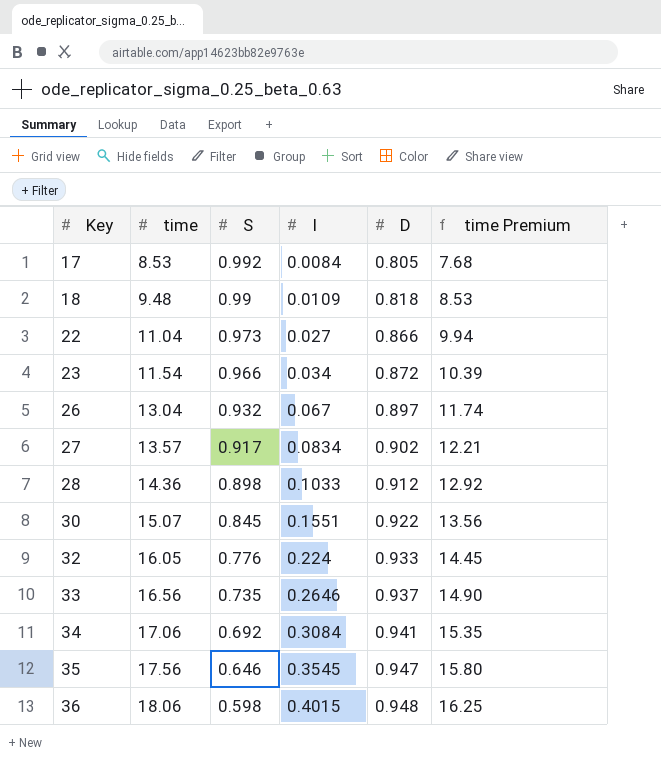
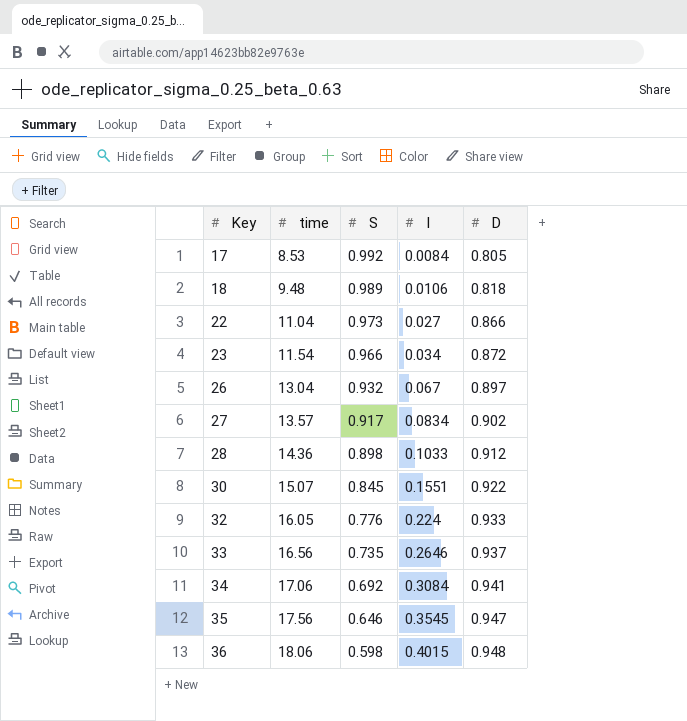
column time Premium | formula: [time] * 0.9 -> none
18 | S: 0.99 -> 0.989
18 | I: 0.0109 -> 0.0106

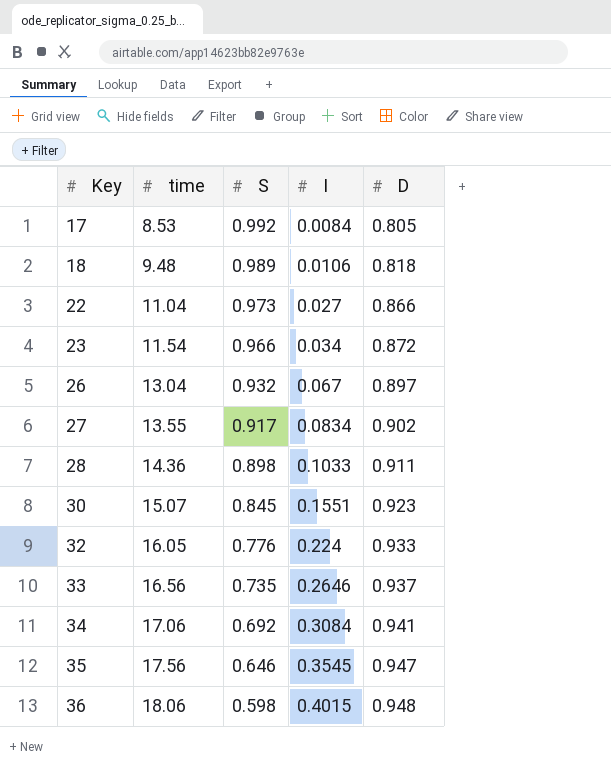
27 | time: 13.57 -> 13.55
28 | D: 0.912 -> 0.911
30 | D: 0.922 -> 0.923

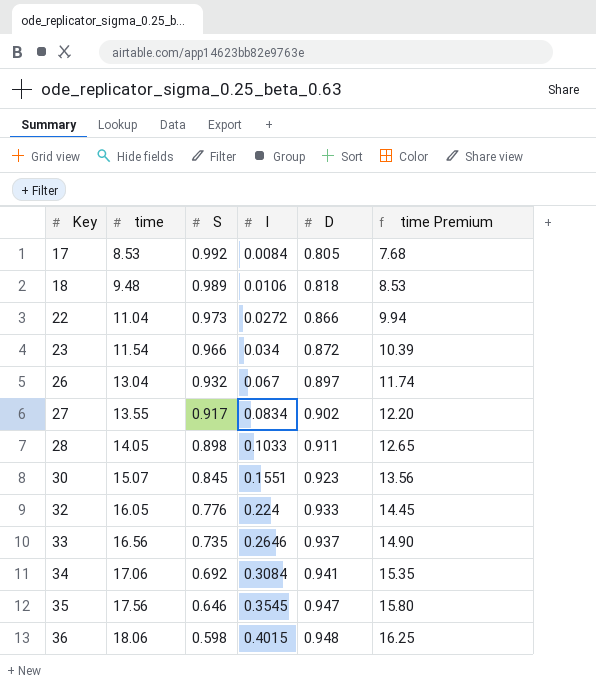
column time Premium | formula: none -> [time] * 0.9
22 | I: 0.027 -> 0.0272
28 | time: 14.36 -> 14.05

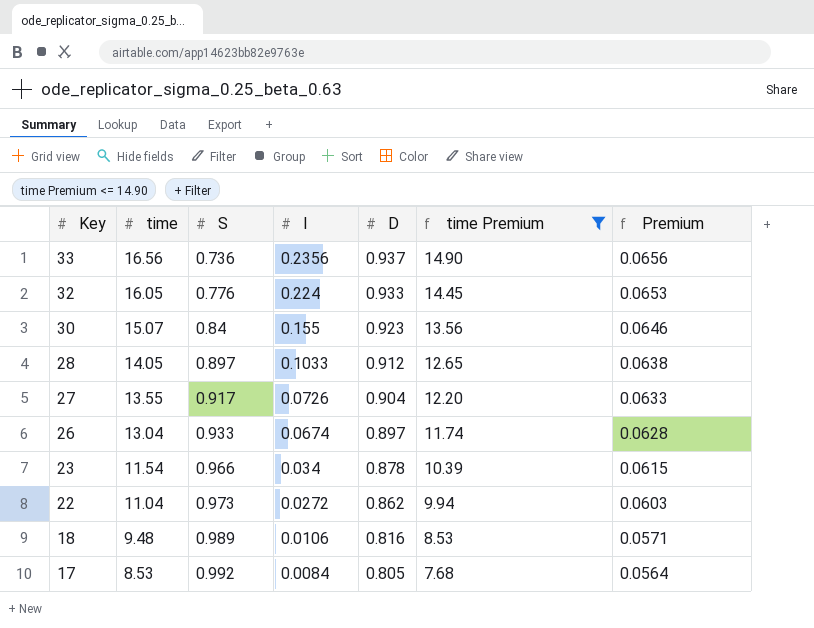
filter: none -> time Premium <= 14.90
row order: Key ascending -> Key descending
column Premium | formula: none -> [D] * 0.07
33 | S: 0.735 -> 0.736
33 | I: 0.2646 -> 0.2356
30 | S: 0.845 -> 0.84
30 | I: 0.1551 -> 0.155
28 | S: 0.898 -> 0.897
28 | D: 0.911 -> 0.912
27 | I: 0.0834 -> 0.0726
27 | D: 0.902 -> 0.904
26 | S: 0.932 -> 0.933
26 | I: 0.067 -> 0.0674
23 | D: 0.872 -> 0.878
22 | D: 0.866 -> 0.862
18 | D: 0.818 -> 0.816

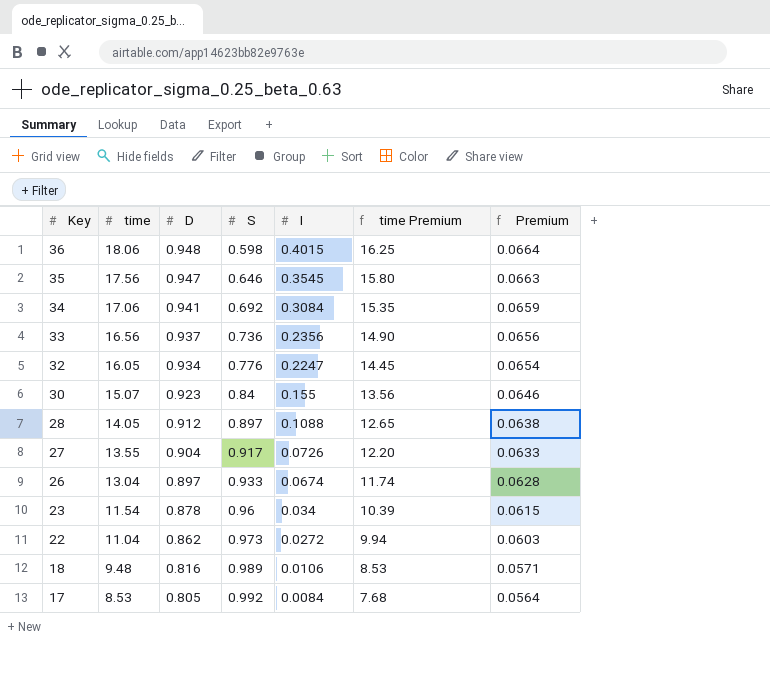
filter: time Premium <= 14.90 -> none
column D | position: 5 -> 3
32 | D: 0.933 -> 0.934
32 | I: 0.224 -> 0.2247
32 | Premium: 0.0653 -> 0.0654
28 | I: 0.1033 -> 0.1088
23 | S: 0.966 -> 0.96

